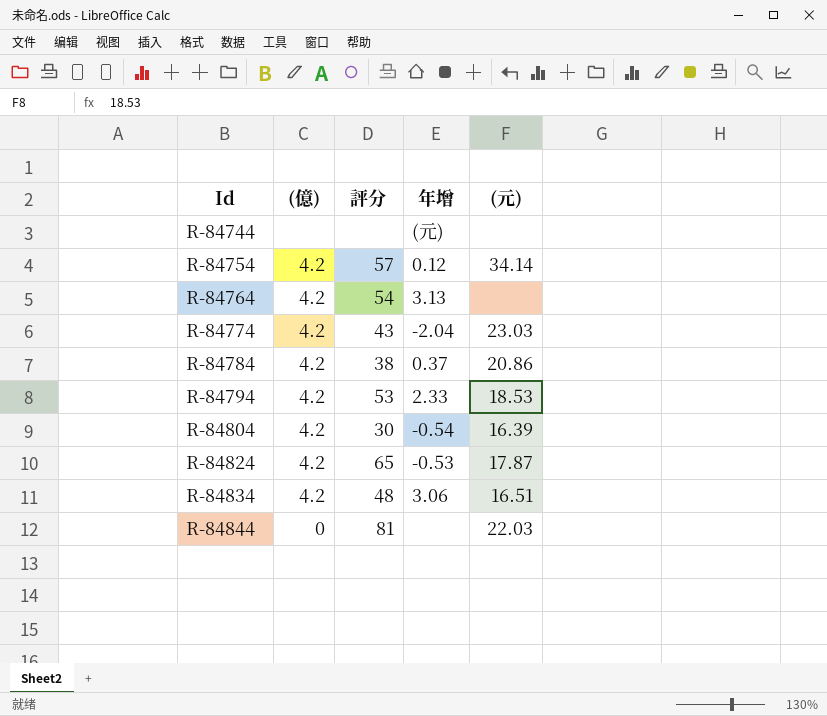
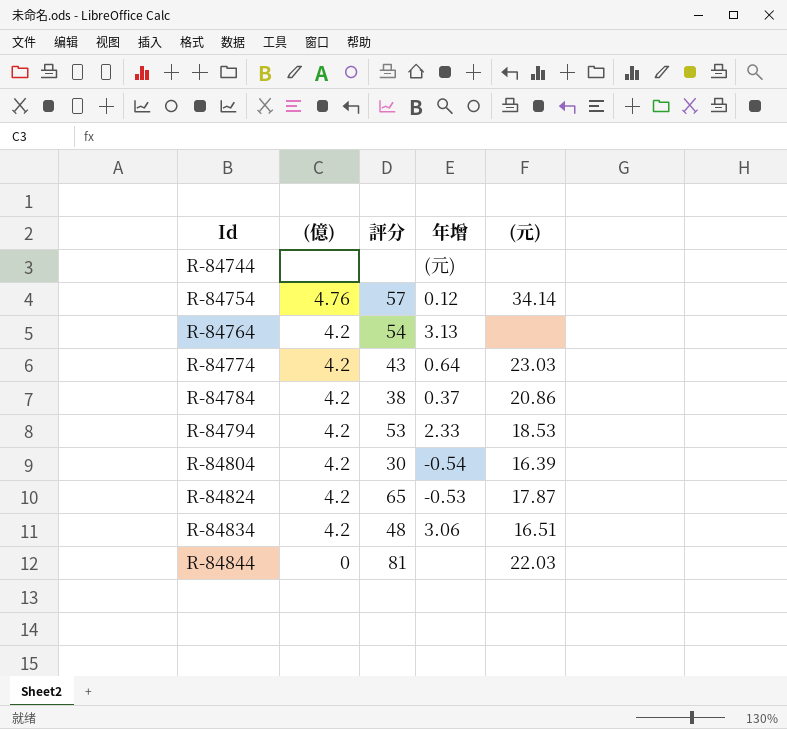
R-84754 | (億): 4.2 -> 4.76
R-84774 | 年增: -2.04 -> 0.64

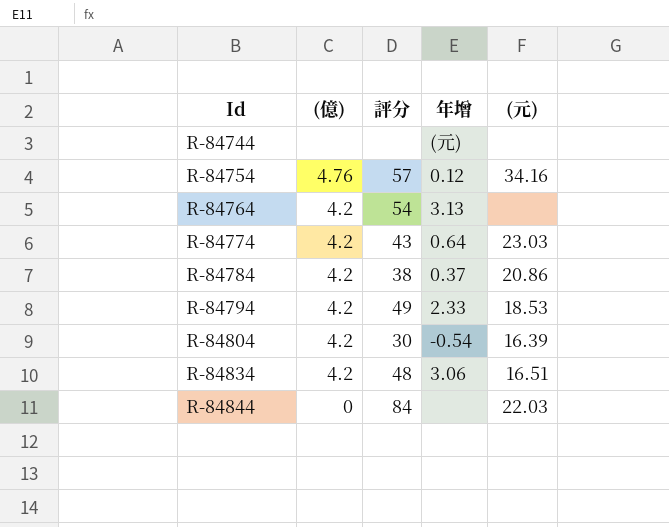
row R-84824: 4.2 | 65 | -0.53 | 17.87 -> none
R-84754 | (元): 34.14 -> 34.16
R-84794 | 評分: 53 -> 49
R-84844 | 評分: 81 -> 84

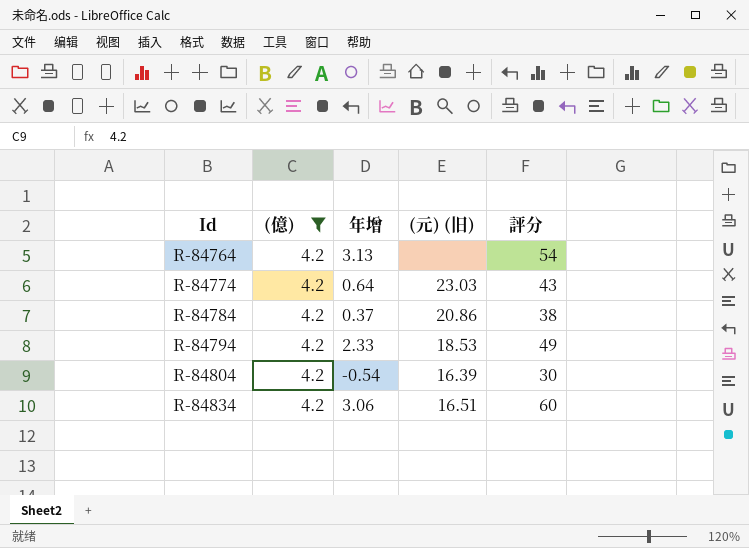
filter: none -> (億) = 4.2
column name: (元) -> (元) (旧)
column 評分 | position: 3 -> 5
R-84834 | 評分: 48 -> 60

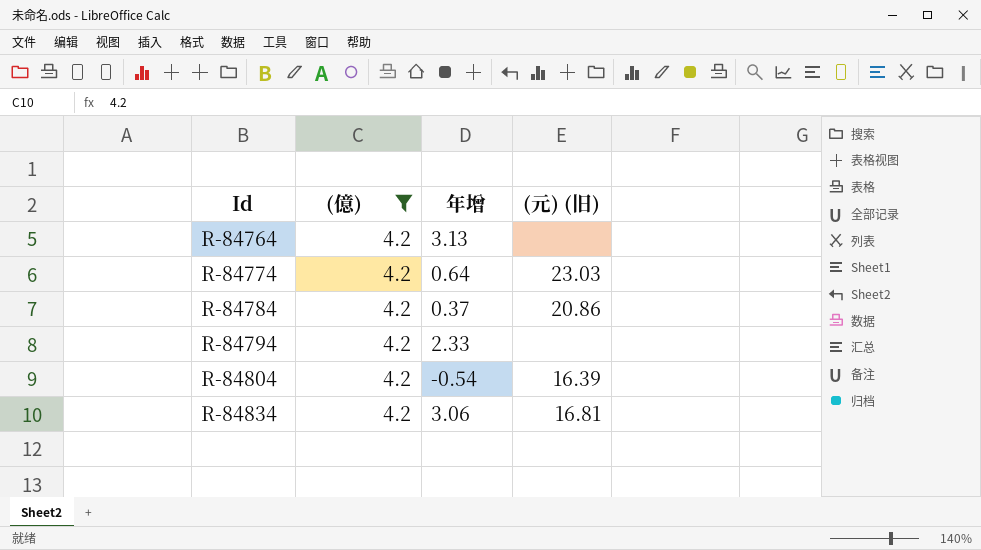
column 評分 | position: 5 -> none
R-84794 | (元) (旧): 18.53 -> none
R-84834 | (元) (旧): 16.51 -> 16.81

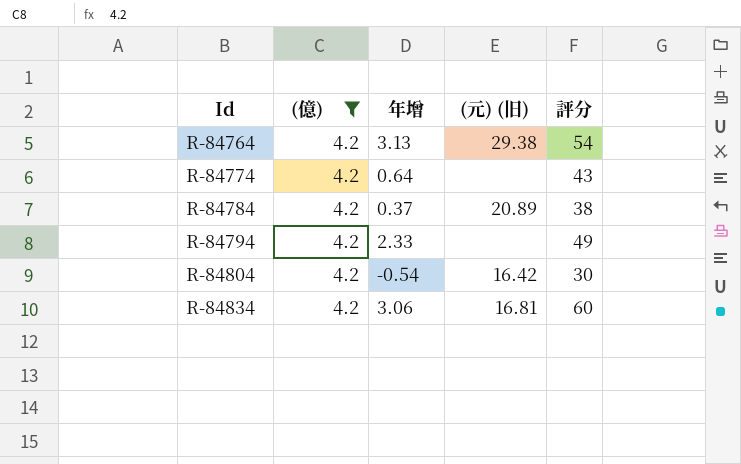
column 評分 | position: none -> 5
R-84764 | (元) (旧): none -> 29.38
R-84774 | (元) (旧): 23.03 -> none
R-84784 | (元) (旧): 20.86 -> 20.89
R-84804 | (元) (旧): 16.39 -> 16.42

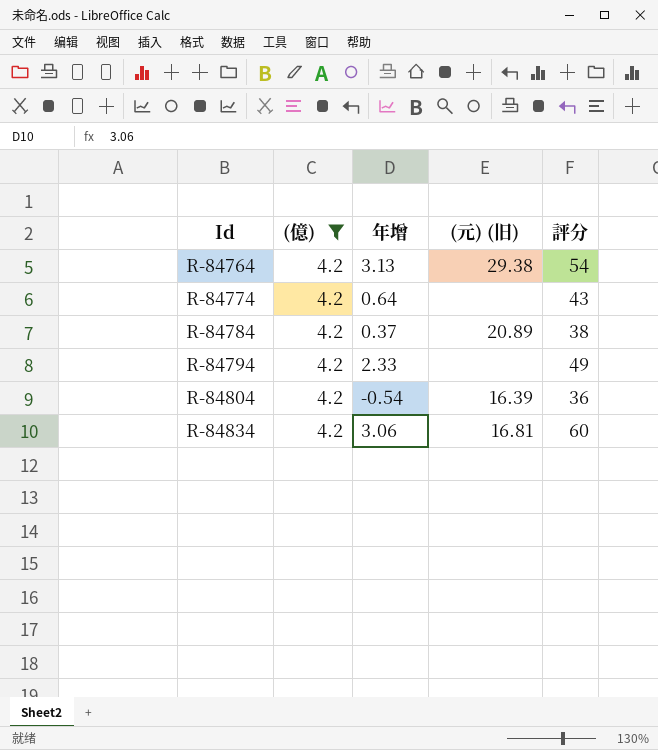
R-84804 | (元) (旧): 16.42 -> 16.39
R-84804 | 評分: 30 -> 36

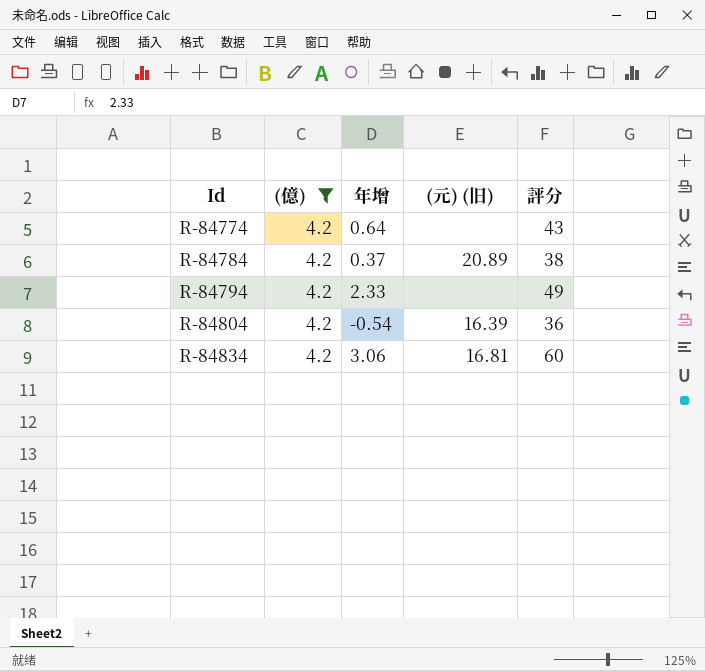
row R-84764: 4.2 | 3.13 | 29.38 | 54 -> none

